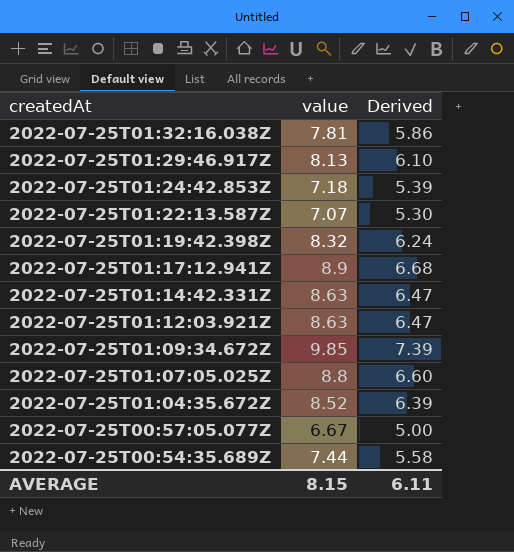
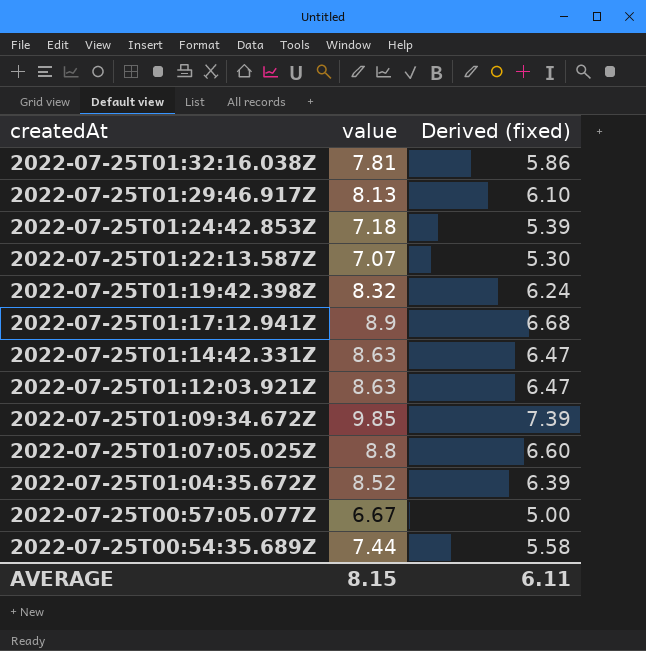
column name: Derived -> Derived (fixed)

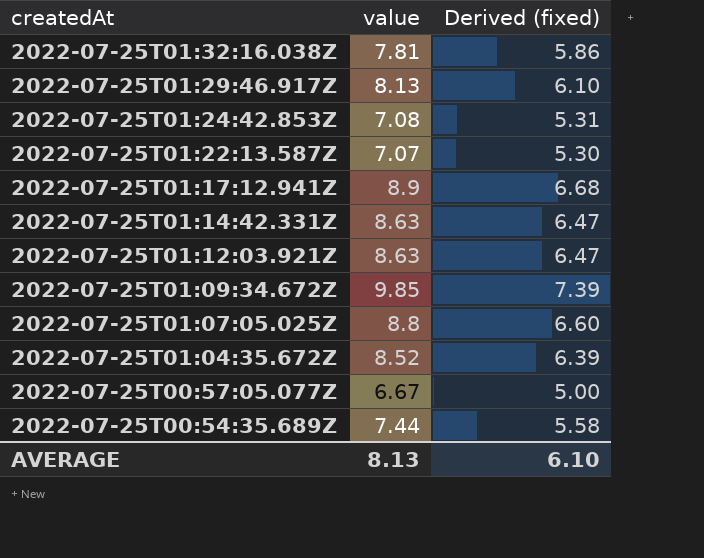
row 2022-07-25T01:19:42.398Z: 8.32 | 6.24 -> none
2022-07-25T01:24:42.853Z | value: 7.18 -> 7.08
2022-07-25T01:24:42.853Z | Derived (fixed): 5.39 -> 5.31
AVERAGE | value: 8.15 -> 8.13
AVERAGE | Derived (fixed): 6.11 -> 6.10

